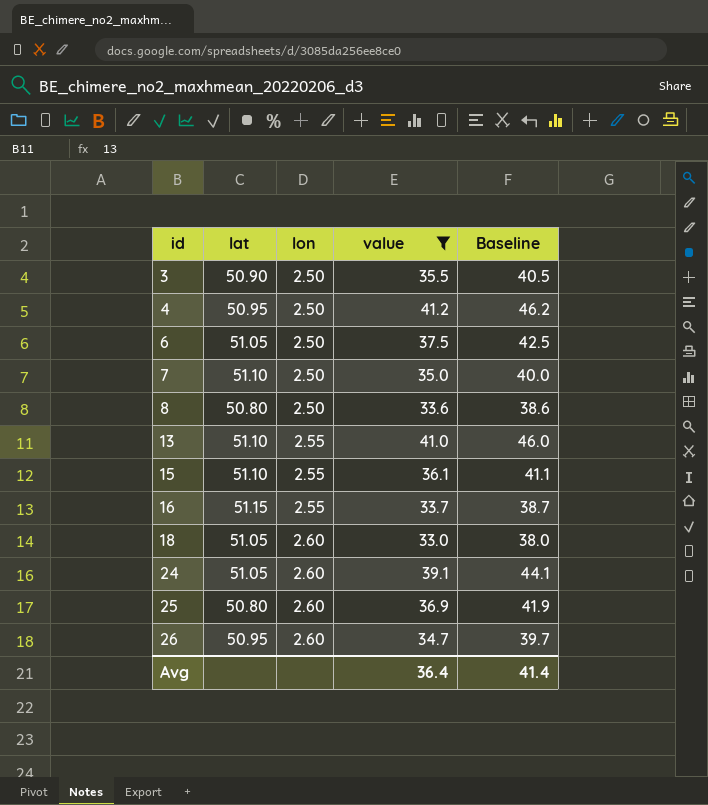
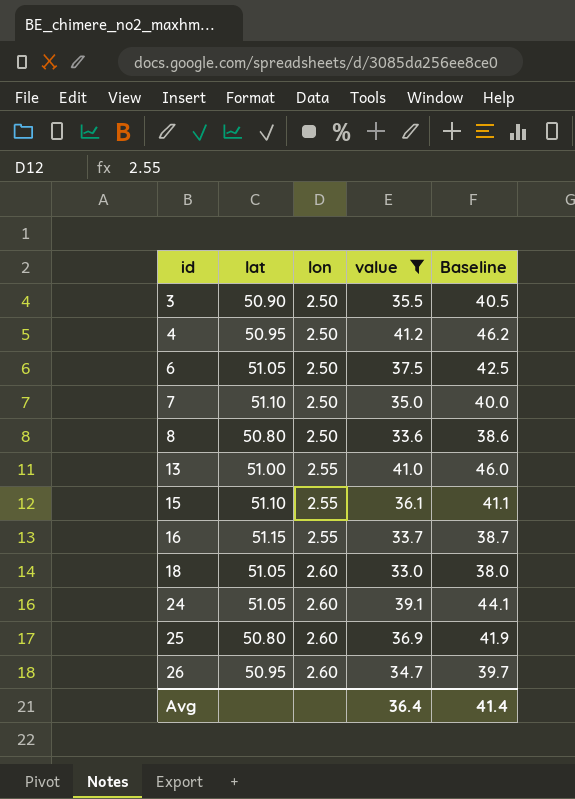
13 | lat: 51.10 -> 51.00

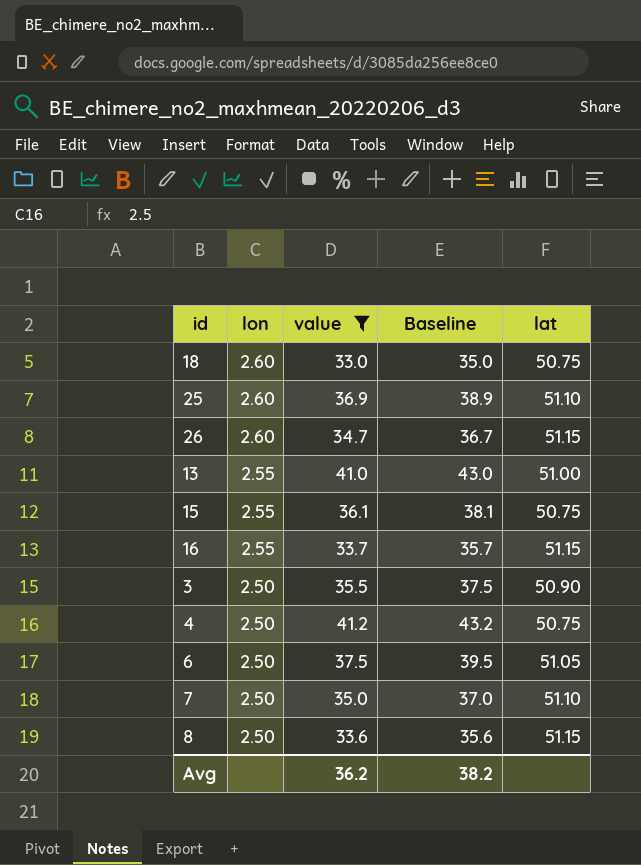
row order: id ascending -> lon descending
column Baseline | formula: [value] + 5 -> [value] + 2
column lat | position: 2 -> 5
row 24: 51.05 | 2.60 | 39.1 | 44.1 -> none
18 | lat: 51.05 -> 50.75
25 | lat: 50.80 -> 51.10
26 | lat: 50.95 -> 51.15
15 | lat: 51.10 -> 50.75
4 | lat: 50.95 -> 50.75
8 | lat: 50.80 -> 51.15
Avg | value: 36.4 -> 36.2
Avg | Baseline: 41.4 -> 38.2

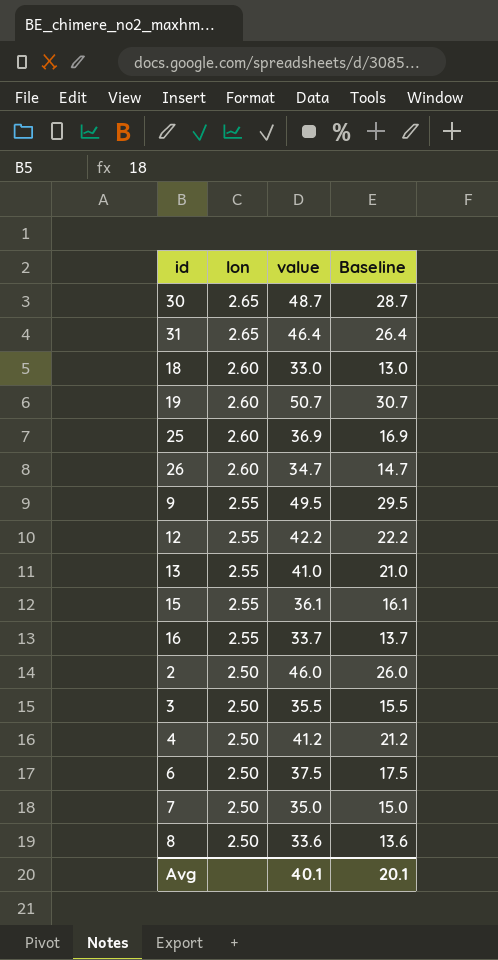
filter: value <= 41.2 -> none
column lat | position: 5 -> none
column Baseline | formula: [value] + 2 -> [value] - 20
Avg | value: 36.2 -> 40.1
Avg | Baseline: 38.2 -> 20.1

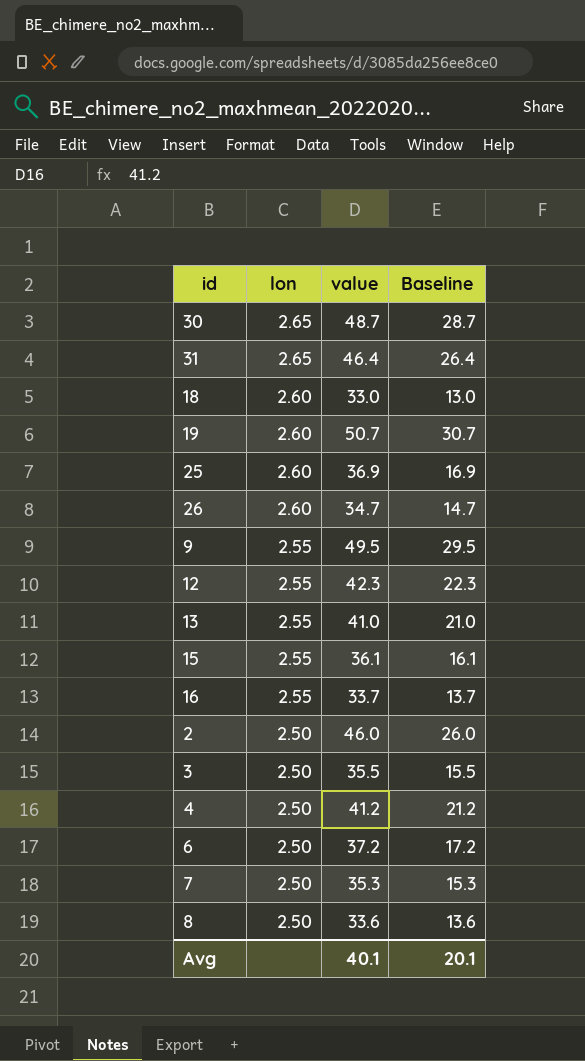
12 | value: 42.2 -> 42.3
12 | Baseline: 22.2 -> 22.3
6 | value: 37.5 -> 37.2
6 | Baseline: 17.5 -> 17.2
7 | value: 35.0 -> 35.3
7 | Baseline: 15.0 -> 15.3

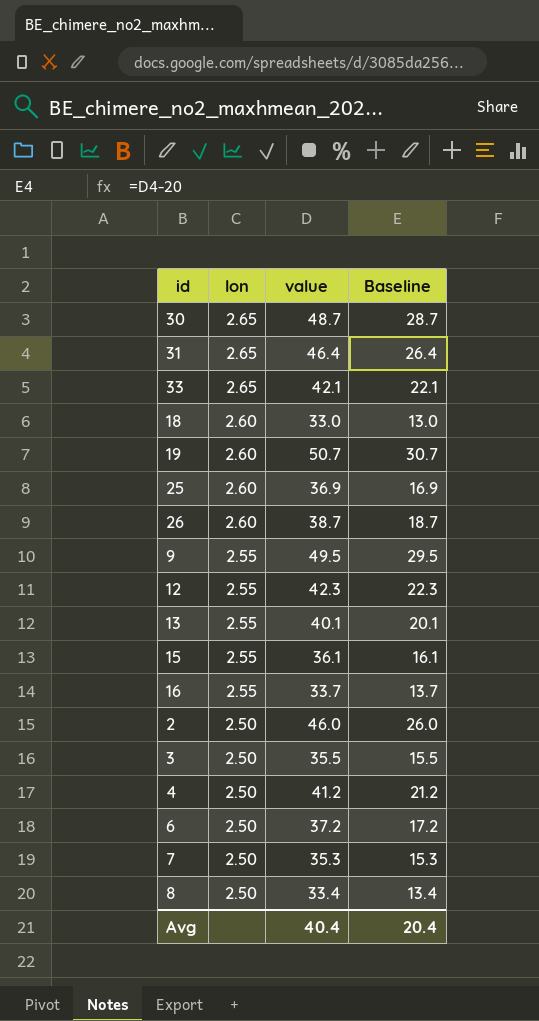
row 33: none -> 2.65 | 42.1 | 22.1
26 | value: 34.7 -> 38.7
26 | Baseline: 14.7 -> 18.7
13 | value: 41.0 -> 40.1
13 | Baseline: 21.0 -> 20.1
8 | value: 33.6 -> 33.4
8 | Baseline: 13.6 -> 13.4
Avg | value: 40.1 -> 40.4
Avg | Baseline: 20.1 -> 20.4

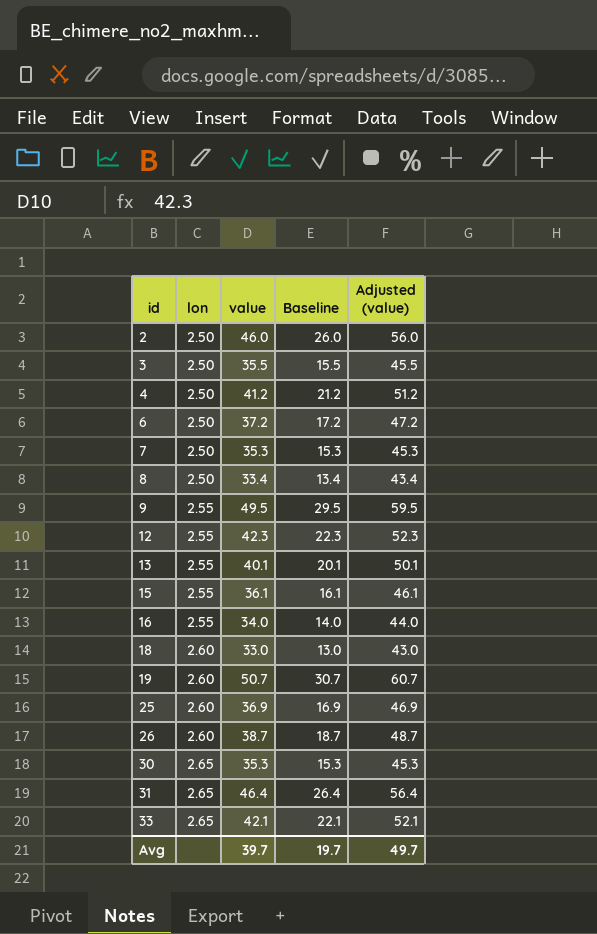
row order: lon descending -> id ascending
column Adjusted (value) | formula: none -> [value] + 10
16 | value: 33.7 -> 34.0
16 | Baseline: 13.7 -> 14.0
30 | value: 48.7 -> 35.3
30 | Baseline: 28.7 -> 15.3
Avg | value: 40.4 -> 39.7
Avg | Baseline: 20.4 -> 19.7

